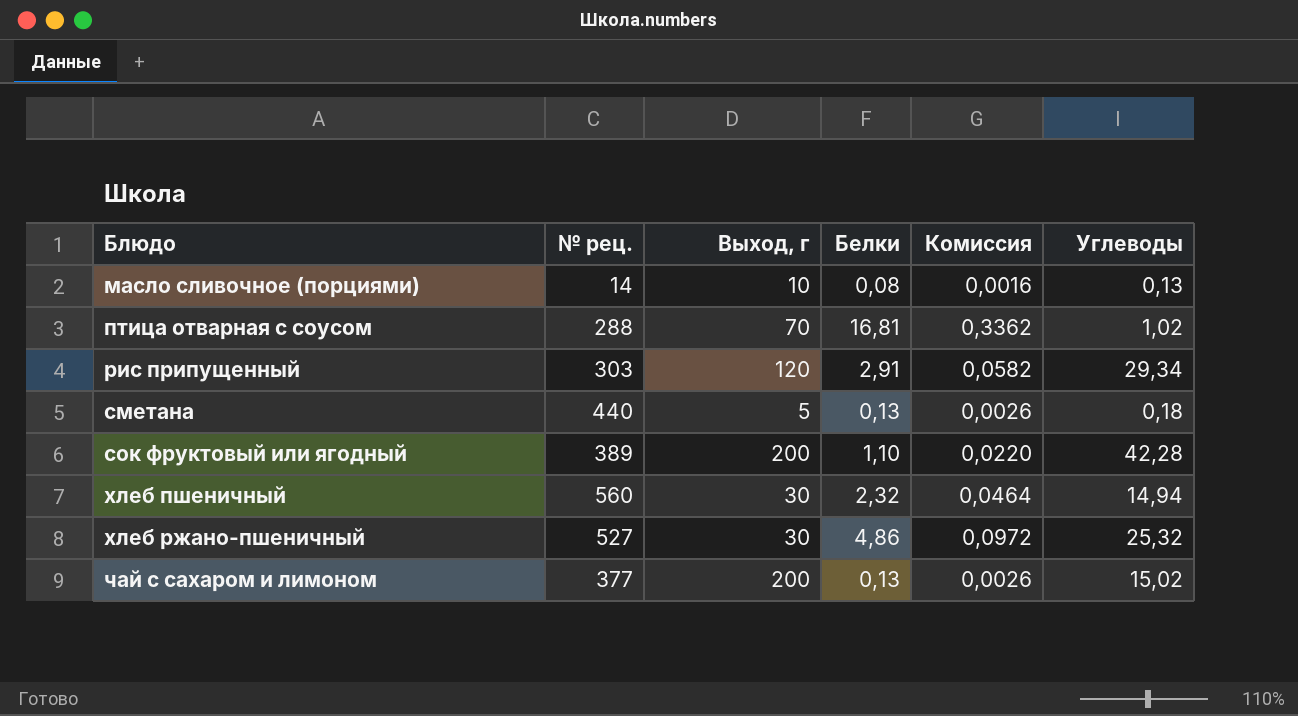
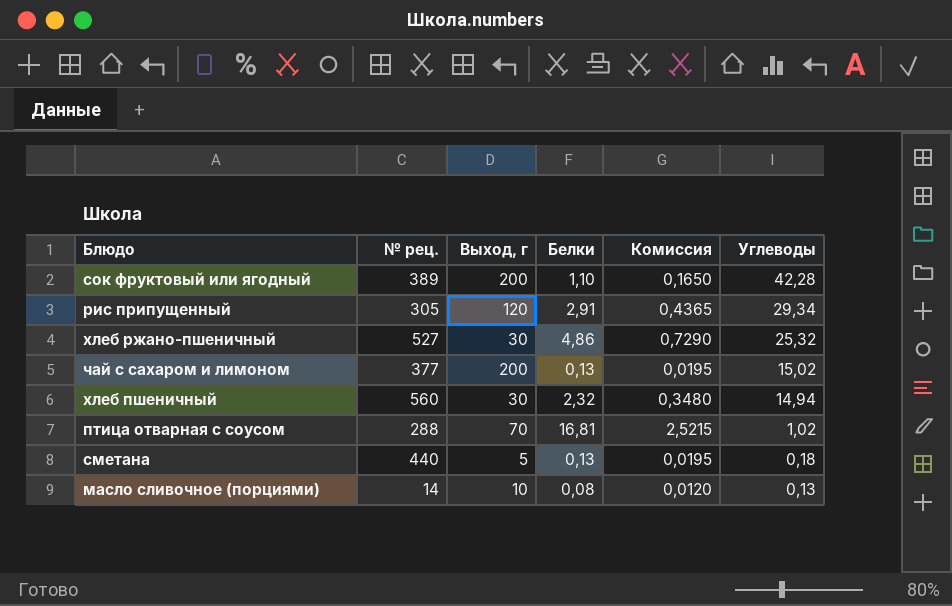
row order: Блюдо ascending -> Углеводы descending
column Комиссия | formula: [Белки] * 0,02 -> [Белки] * 0,15
рис припущенный | № рец.: 303 -> 305

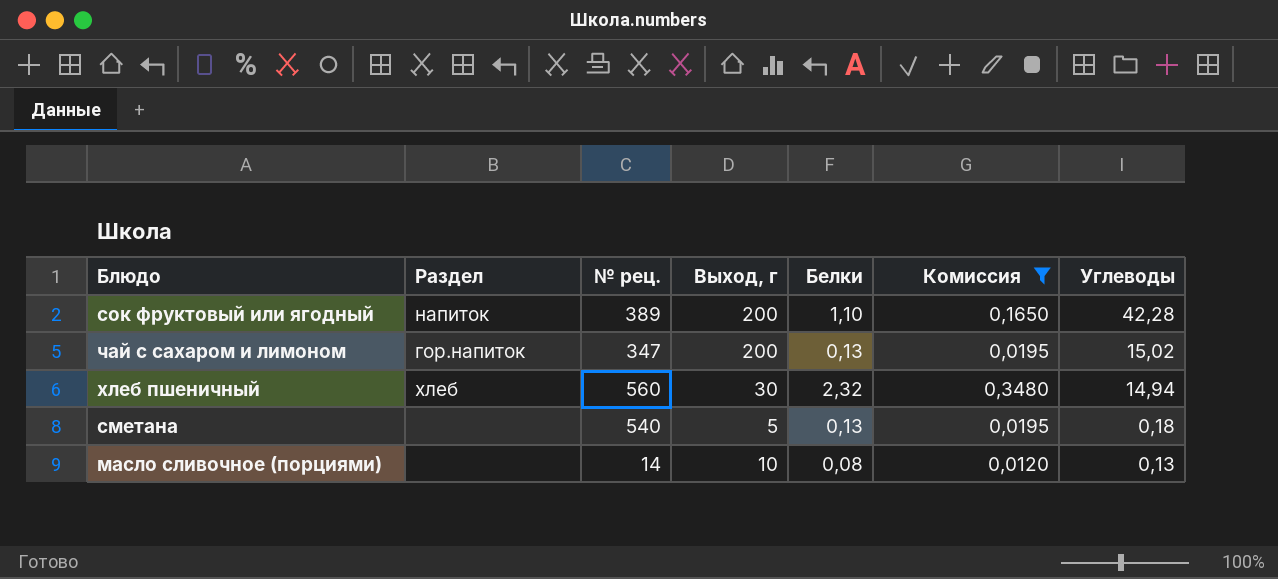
filter: none -> Комиссия <= 0,3480
column Раздел | position: none -> 2
чай с сахаром и лимоном | № рец.: 377 -> 347
сметана | № рец.: 440 -> 540

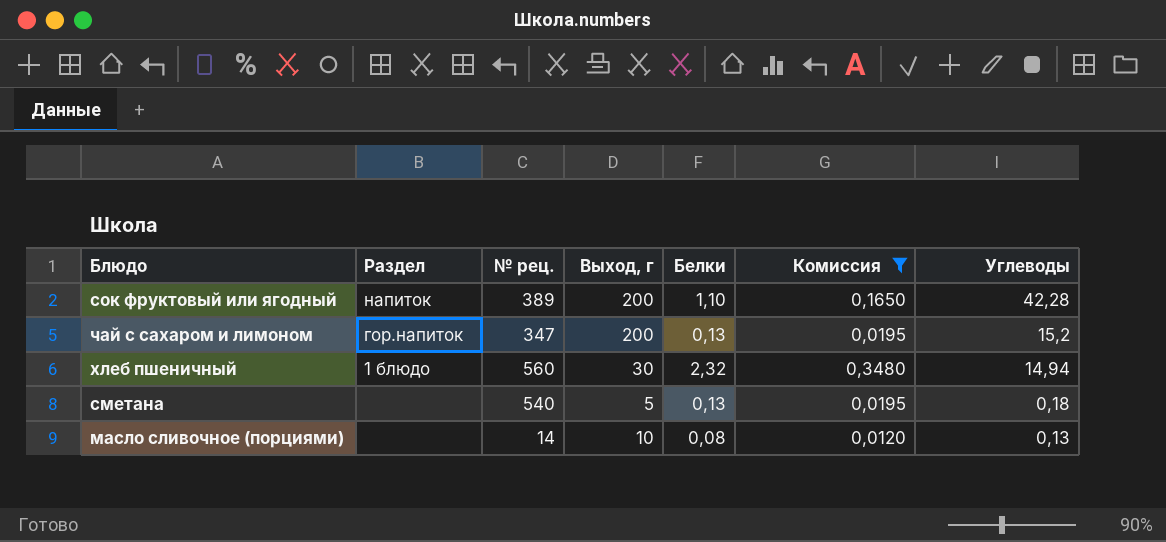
чай с сахаром и лимоном | Углеводы: 15,02 -> 15,2
хлеб пшеничный | Раздел: хлеб -> 1 блюдо

